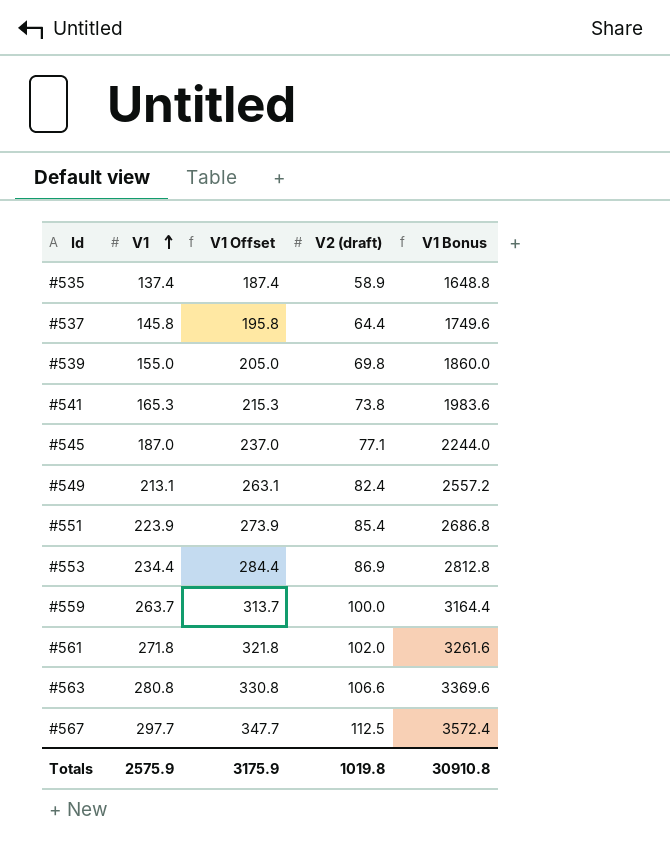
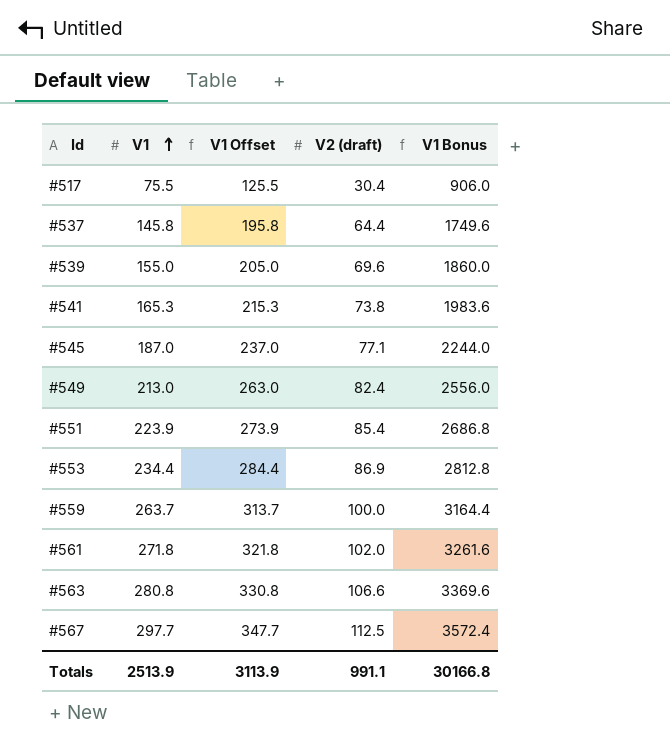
row #535: 137.4 | 187.4 | 58.9 | 1648.8 -> none
row #517: none -> 75.5 | 125.5 | 30.4 | 906.0
#539 | V2 (draft): 69.8 -> 69.6
#549 | V1: 213.1 -> 213.0
#549 | V1 Offset: 263.1 -> 263.0
#549 | V1 Bonus: 2557.2 -> 2556.0
Totals | V1: 2575.9 -> 2513.9
Totals | V1 Offset: 3175.9 -> 3113.9
Totals | V2 (draft): 1019.8 -> 991.1
Totals | V1 Bonus: 30910.8 -> 30166.8

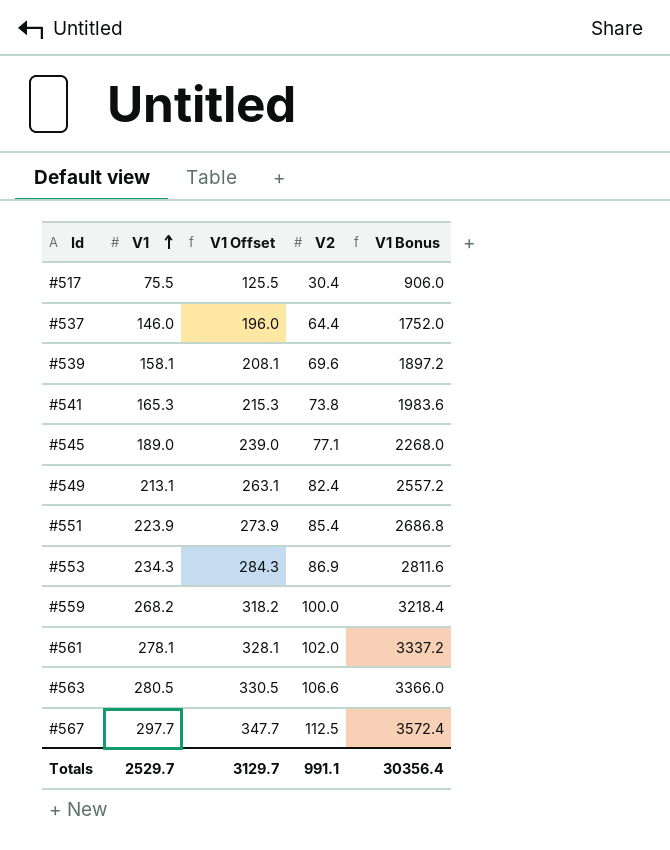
column name: V2 (draft) -> V2
#537 | V1: 145.8 -> 146.0
#537 | V1 Offset: 195.8 -> 196.0
#537 | V1 Bonus: 1749.6 -> 1752.0
#539 | V1: 155.0 -> 158.1
#539 | V1 Offset: 205.0 -> 208.1
#539 | V1 Bonus: 1860.0 -> 1897.2
#545 | V1: 187.0 -> 189.0
#545 | V1 Offset: 237.0 -> 239.0
#545 | V1 Bonus: 2244.0 -> 2268.0
#549 | V1: 213.0 -> 213.1
#549 | V1 Offset: 263.0 -> 263.1
#549 | V1 Bonus: 2556.0 -> 2557.2
#553 | V1: 234.4 -> 234.3
#553 | V1 Offset: 284.4 -> 284.3
#553 | V1 Bonus: 2812.8 -> 2811.6
#559 | V1: 263.7 -> 268.2
#559 | V1 Offset: 313.7 -> 318.2
#559 | V1 Bonus: 3164.4 -> 3218.4
#561 | V1: 271.8 -> 278.1
#561 | V1 Offset: 321.8 -> 328.1
#561 | V1 Bonus: 3261.6 -> 3337.2
#563 | V1: 280.8 -> 280.5
#563 | V1 Offset: 330.8 -> 330.5
#563 | V1 Bonus: 3369.6 -> 3366.0
Totals | V1: 2513.9 -> 2529.7
Totals | V1 Offset: 3113.9 -> 3129.7
Totals | V1 Bonus: 30166.8 -> 30356.4

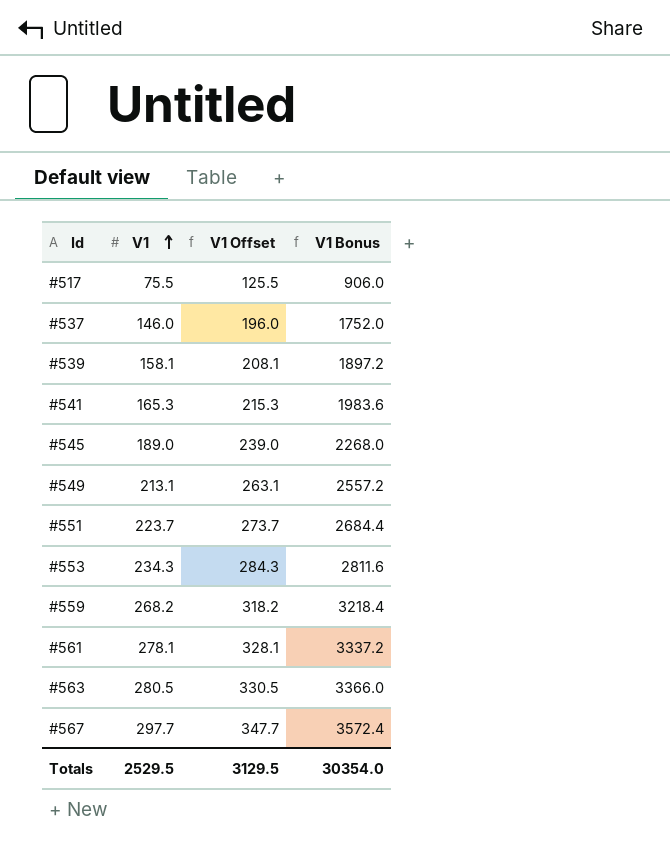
column V2 | position: 4 -> none
#551 | V1: 223.9 -> 223.7
#551 | V1 Offset: 273.9 -> 273.7
#551 | V1 Bonus: 2686.8 -> 2684.4
Totals | V1: 2529.7 -> 2529.5
Totals | V1 Offset: 3129.7 -> 3129.5
Totals | V1 Bonus: 30356.4 -> 30354.0

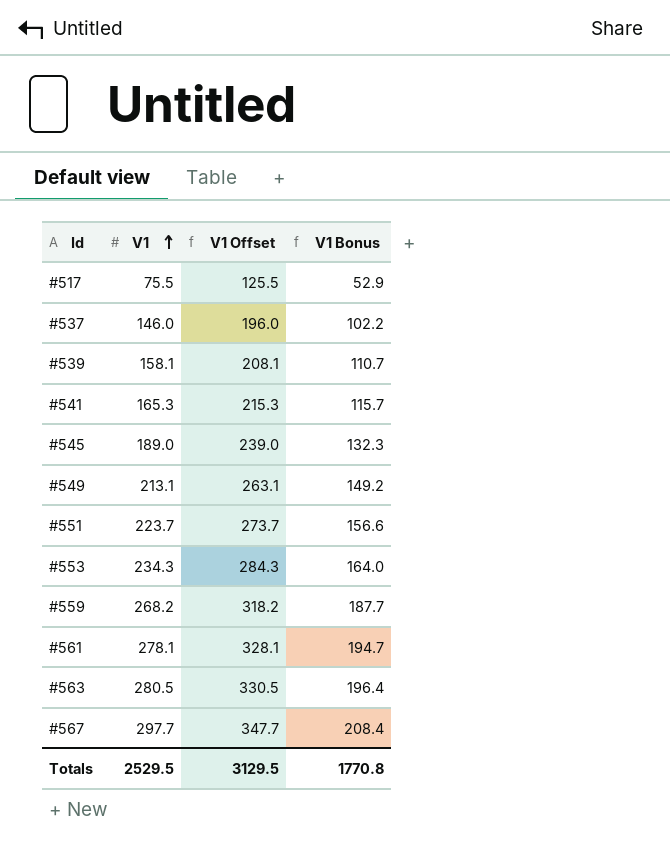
column V1 Bonus | formula: [V1] * 12 -> [V1] * 0.7
Totals | V1 Bonus: 30354.0 -> 1770.8

